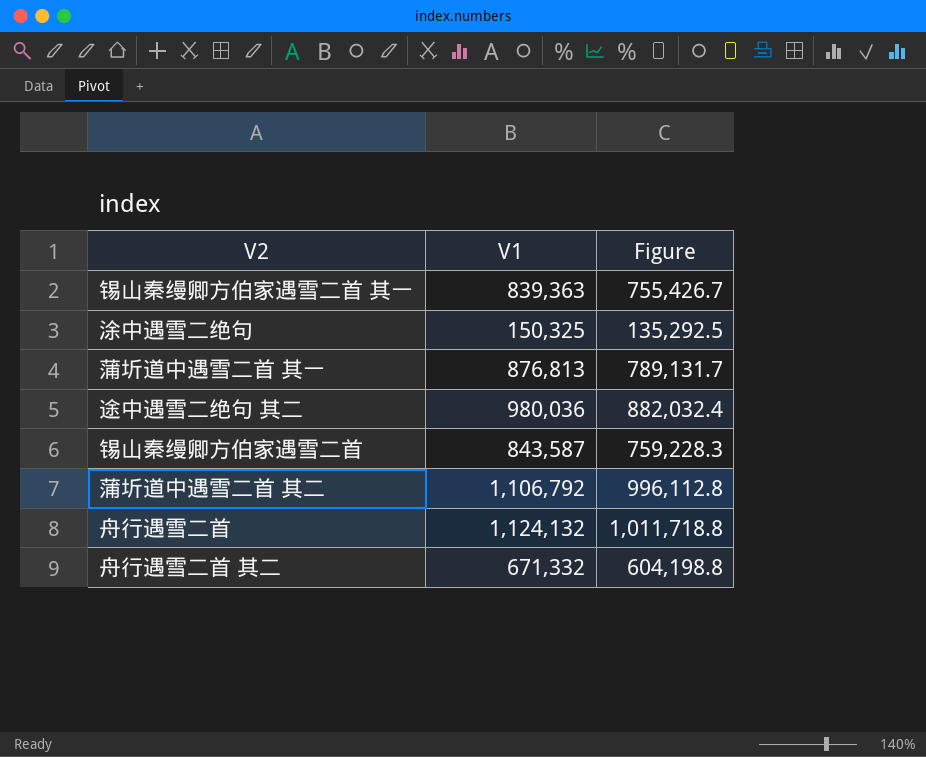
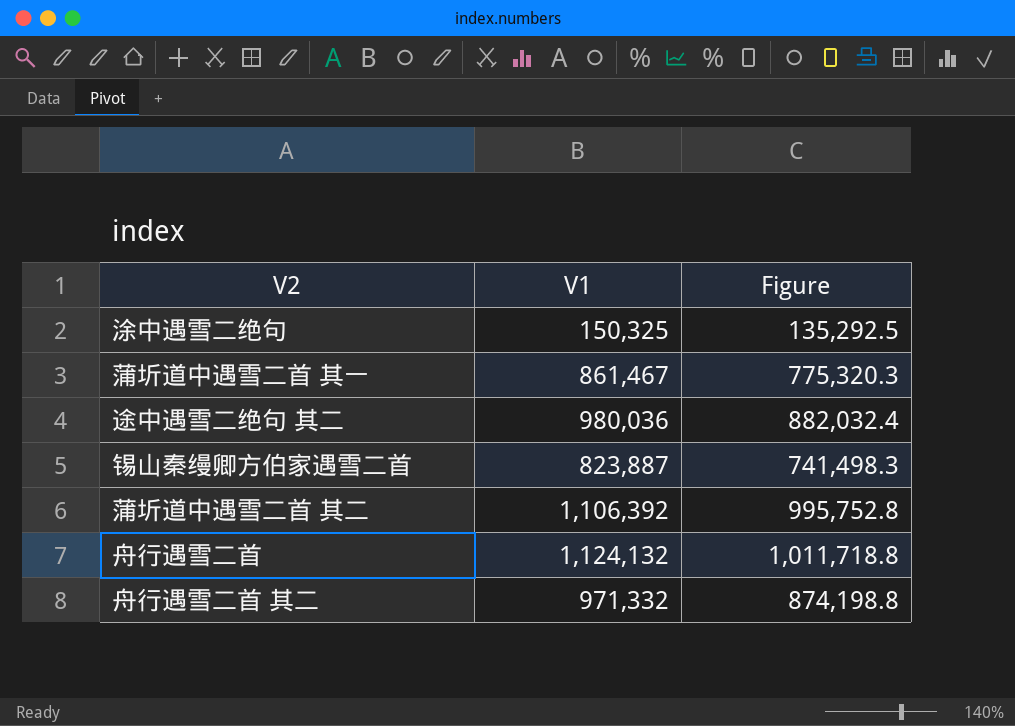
row 锡山秦缦卿方伯家遇雪二首 其一: 839,363 | 755,426.7 -> none
蒲圻道中遇雪二首 其一 | V1: 876,813 -> 861,467
蒲圻道中遇雪二首 其一 | Figure: 789,131.7 -> 775,320.3
锡山秦缦卿方伯家遇雪二首 | V1: 843,587 -> 823,887
锡山秦缦卿方伯家遇雪二首 | Figure: 759,228.3 -> 741,498.3
蒲圻道中遇雪二首 其二 | V1: 1,106,792 -> 1,106,392
蒲圻道中遇雪二首 其二 | Figure: 996,112.8 -> 995,752.8
舟行遇雪二首 其二 | V1: 671,332 -> 971,332
舟行遇雪二首 其二 | Figure: 604,198.8 -> 874,198.8

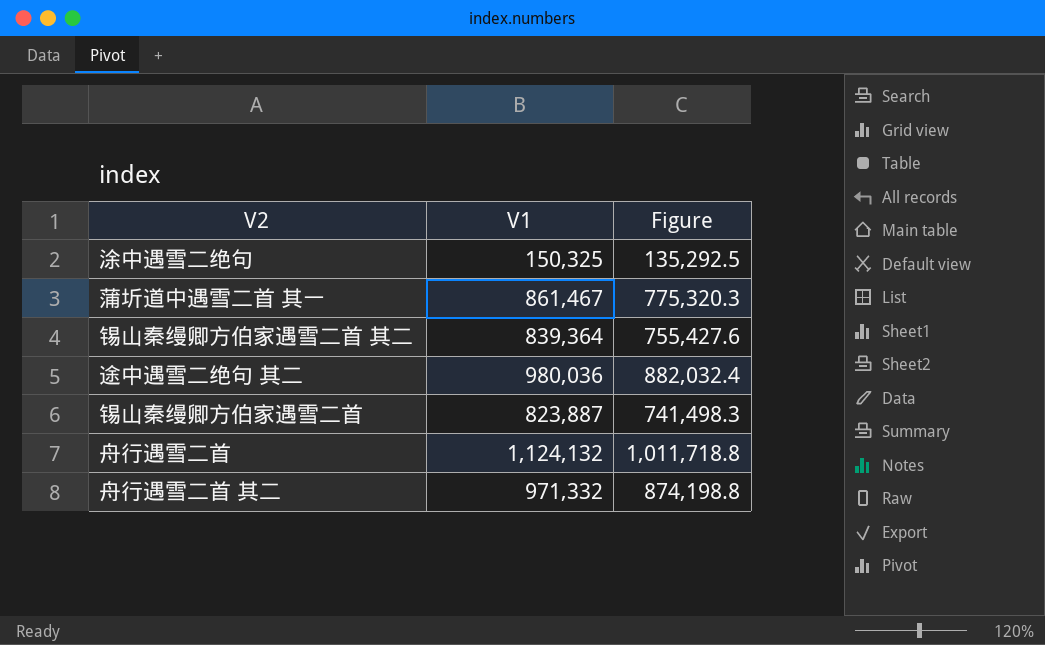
row 蒲圻道中遇雪二首 其二: 1,106,392 | 995,752.8 -> none
row 锡山秦缦卿方伯家遇雪二首 其二: none -> 839,364 | 755,427.6

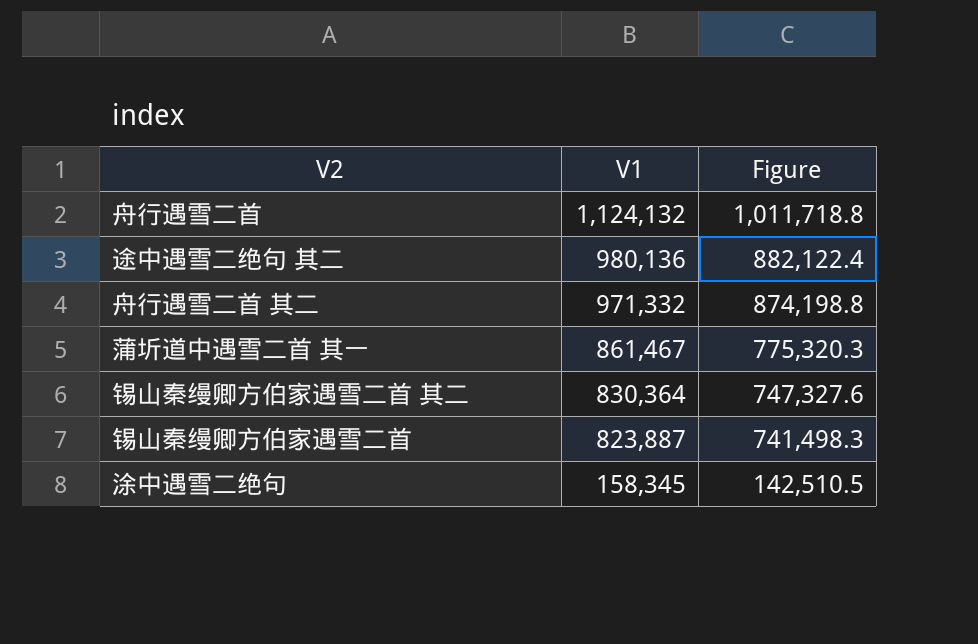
row order: none -> V1 descending
途中遇雪二绝句 其二 | V1: 980,036 -> 980,136
途中遇雪二绝句 其二 | Figure: 882,032.4 -> 882,122.4
锡山秦缦卿方伯家遇雪二首 其二 | V1: 839,364 -> 830,364
锡山秦缦卿方伯家遇雪二首 其二 | Figure: 755,427.6 -> 747,327.6
涂中遇雪二绝句 | V1: 150,325 -> 158,345
涂中遇雪二绝句 | Figure: 135,292.5 -> 142,510.5

